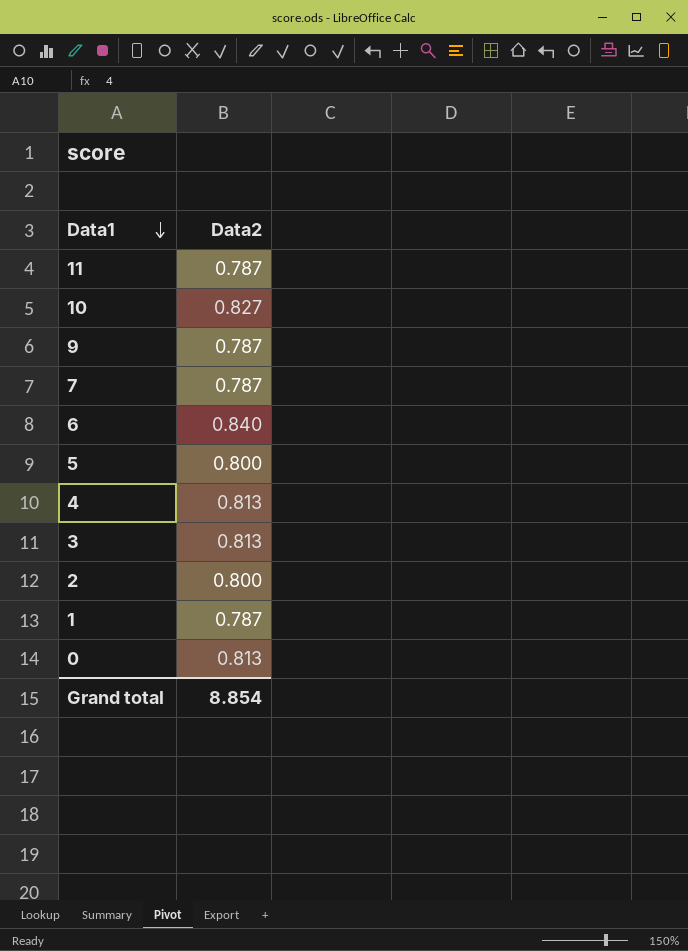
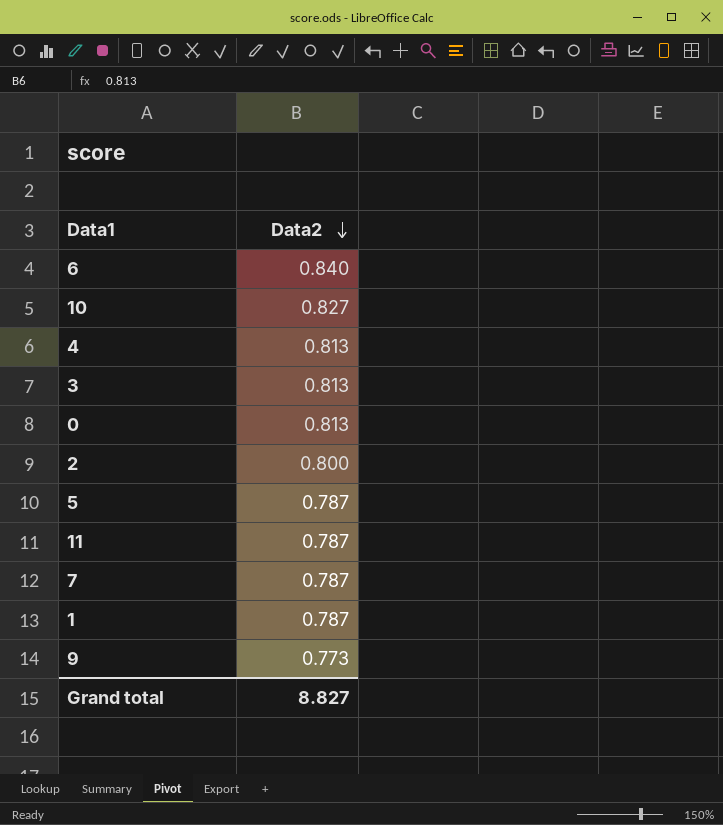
row order: Data1 descending -> Data2 descending
5 | Data2: 0.800 -> 0.787
9 | Data2: 0.787 -> 0.773
Grand total | Data2: 8.854 -> 8.827

